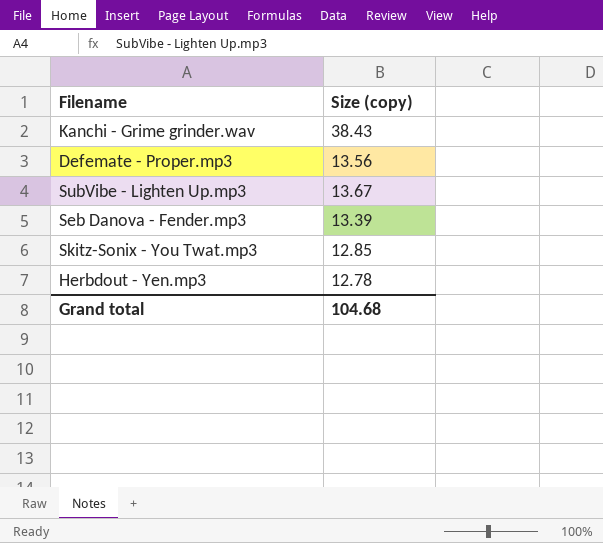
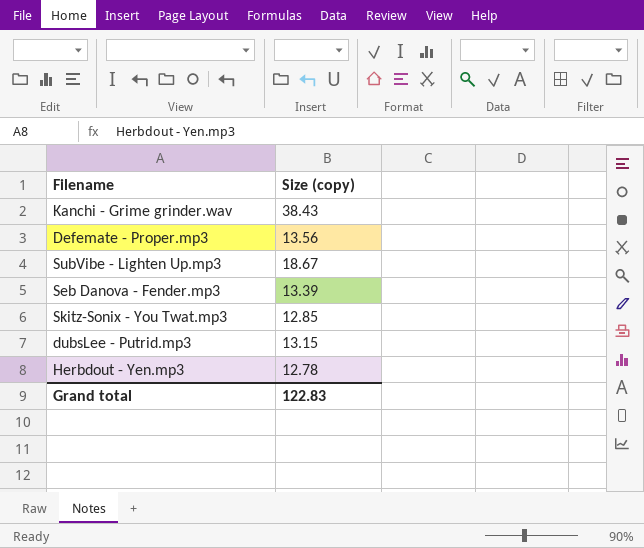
SubVibe - Lighten Up.mp3 | Size (copy): 13.67 -> 18.67
row dubsLee - Putrid.mp3: none -> 13.15
Grand total | Size (copy): 104.68 -> 122.83

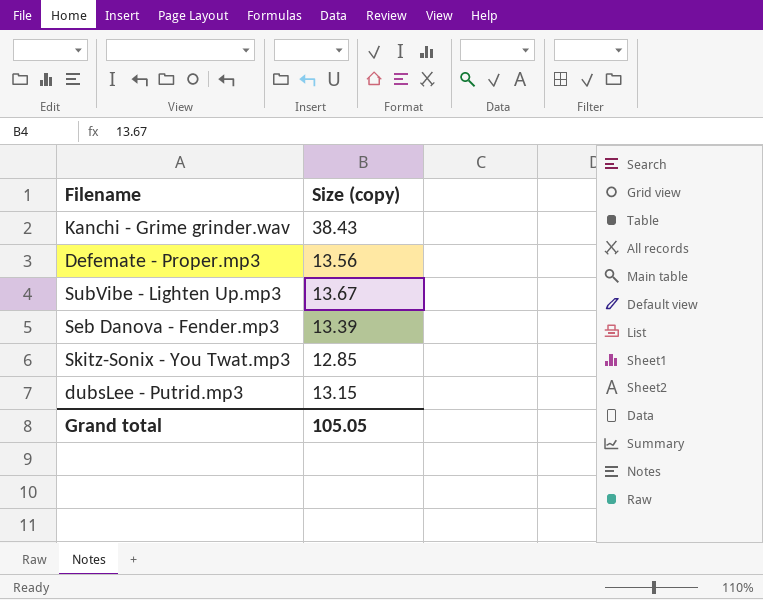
row Herbdout - Yen.mp3: 12.78 -> none
SubVibe - Lighten Up.mp3 | Size (copy): 18.67 -> 13.67
Grand total | Size (copy): 122.83 -> 105.05

